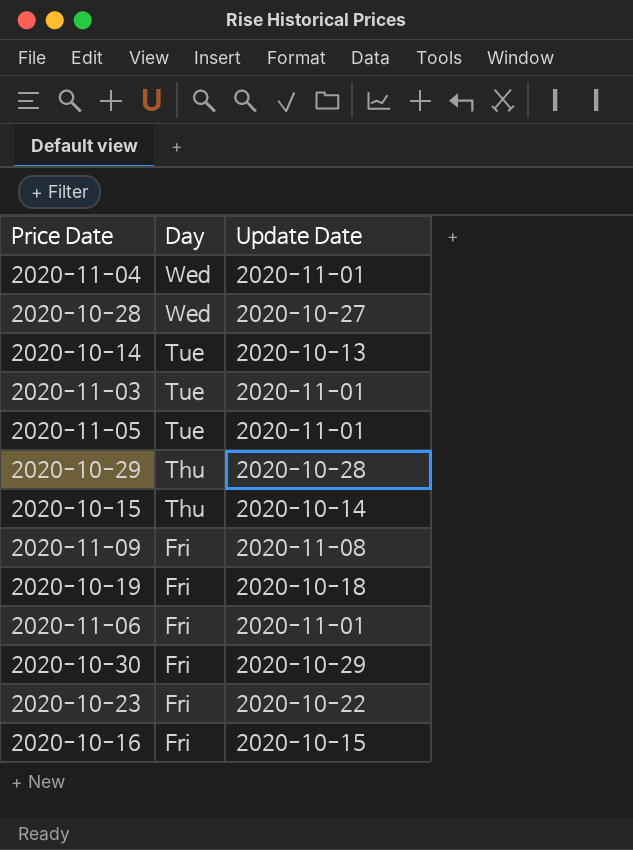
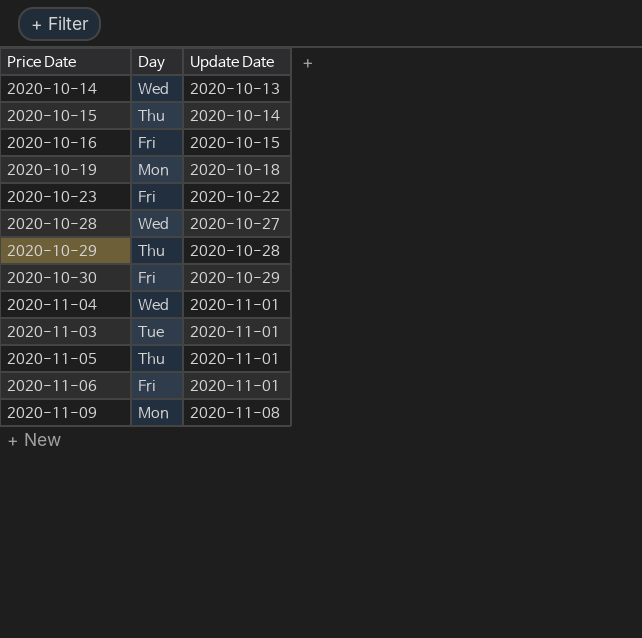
row order: Day descending -> Update Date ascending
2020-10-14 | Day: Tue -> Wed
2020-10-19 | Day: Fri -> Mon
2020-11-05 | Day: Tue -> Thu
2020-11-09 | Day: Fri -> Mon

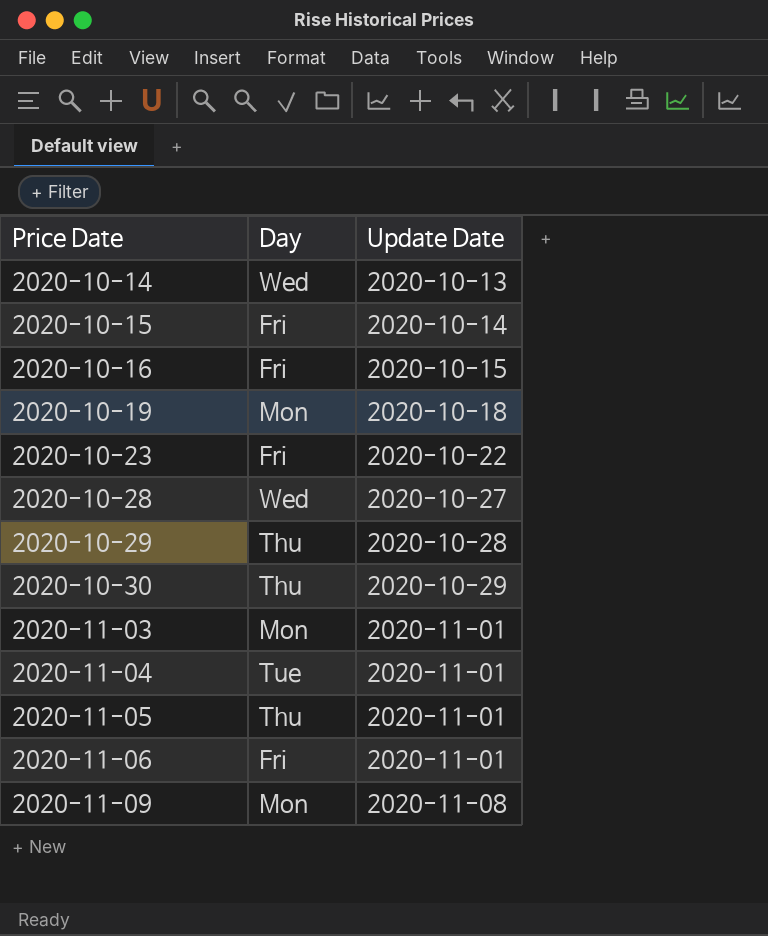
row order: Update Date ascending -> Price Date ascending
2020-10-15 | Day: Thu -> Fri
2020-10-30 | Day: Fri -> Thu
2020-11-03 | Day: Tue -> Mon
2020-11-04 | Day: Wed -> Tue

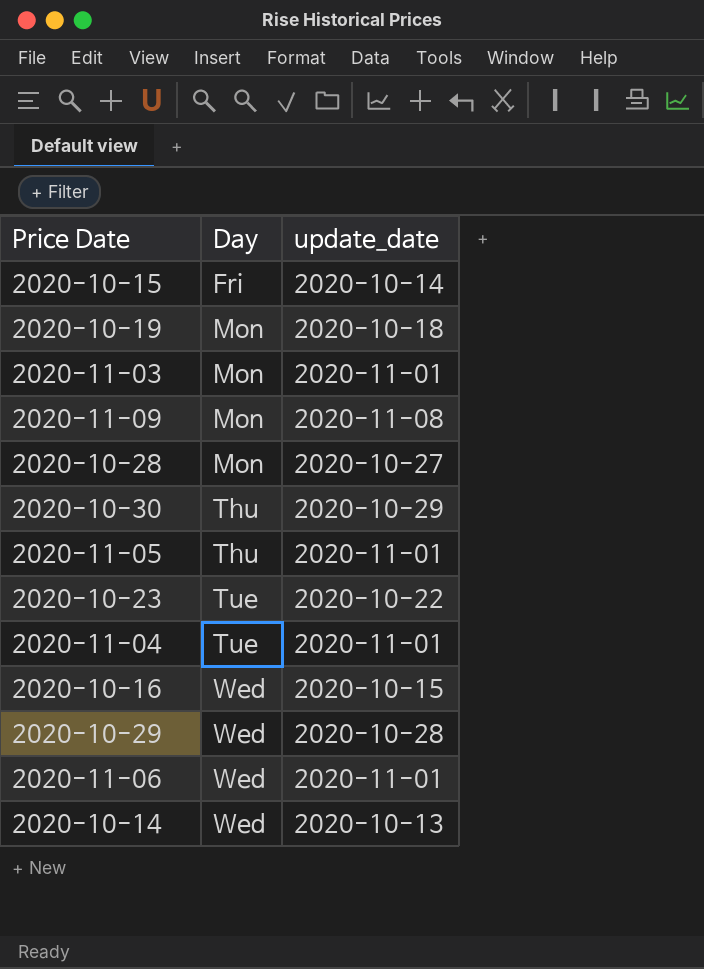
row order: Price Date ascending -> Day ascending
column name: Update Date -> update_date
2020-10-28 | Day: Wed -> Mon
2020-10-23 | Day: Fri -> Tue
2020-10-16 | Day: Fri -> Wed
2020-10-29 | Day: Thu -> Wed
2020-11-06 | Day: Fri -> Wed

